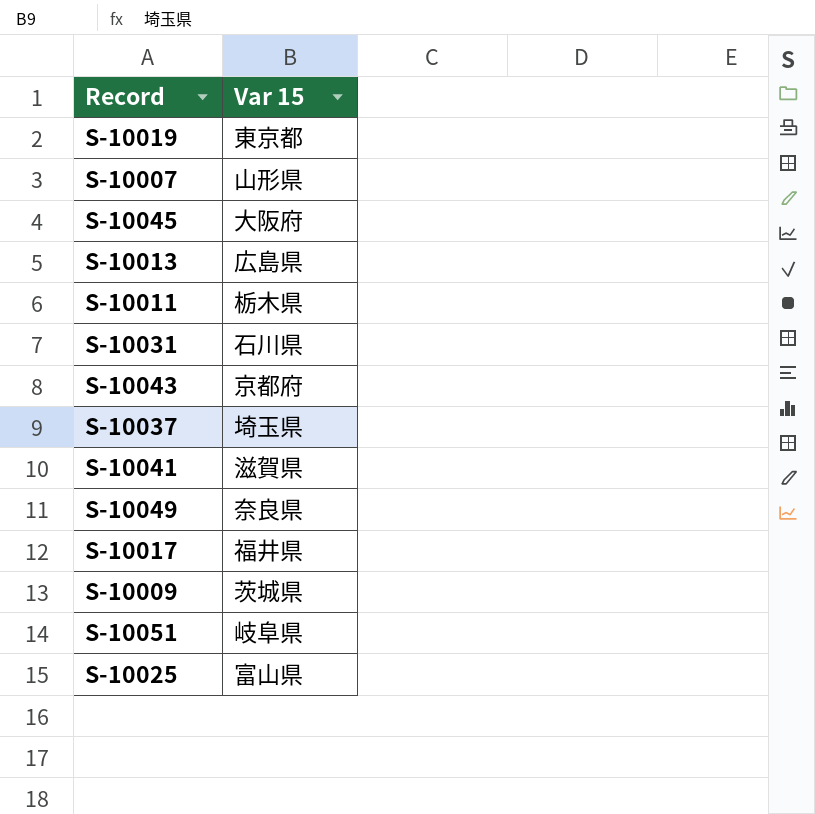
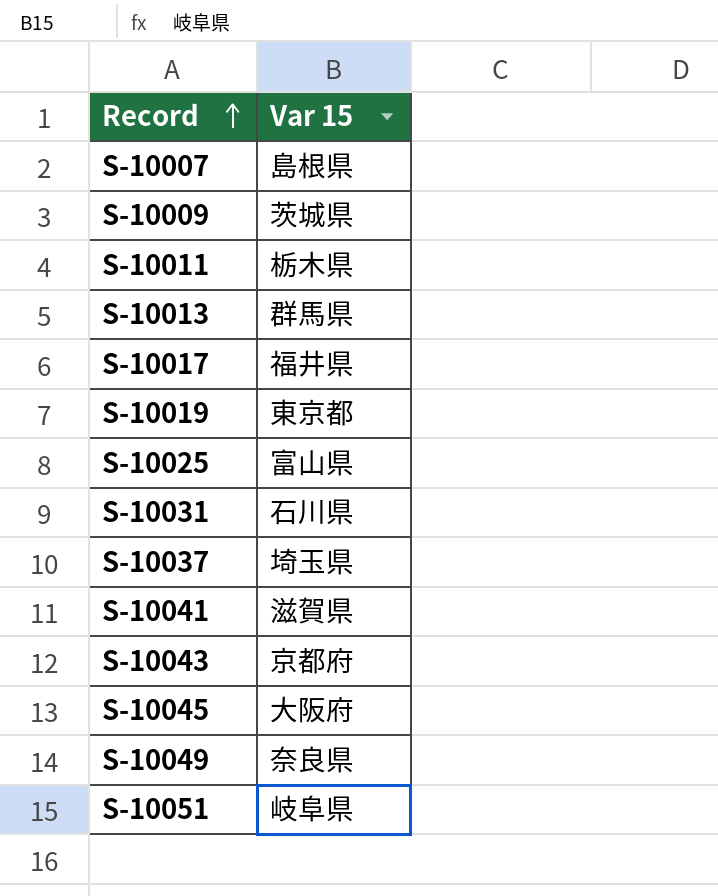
row order: none -> Record ascending
S-10007 | Var 15: 山形県 -> 島根県
S-10013 | Var 15: 広島県 -> 群馬県

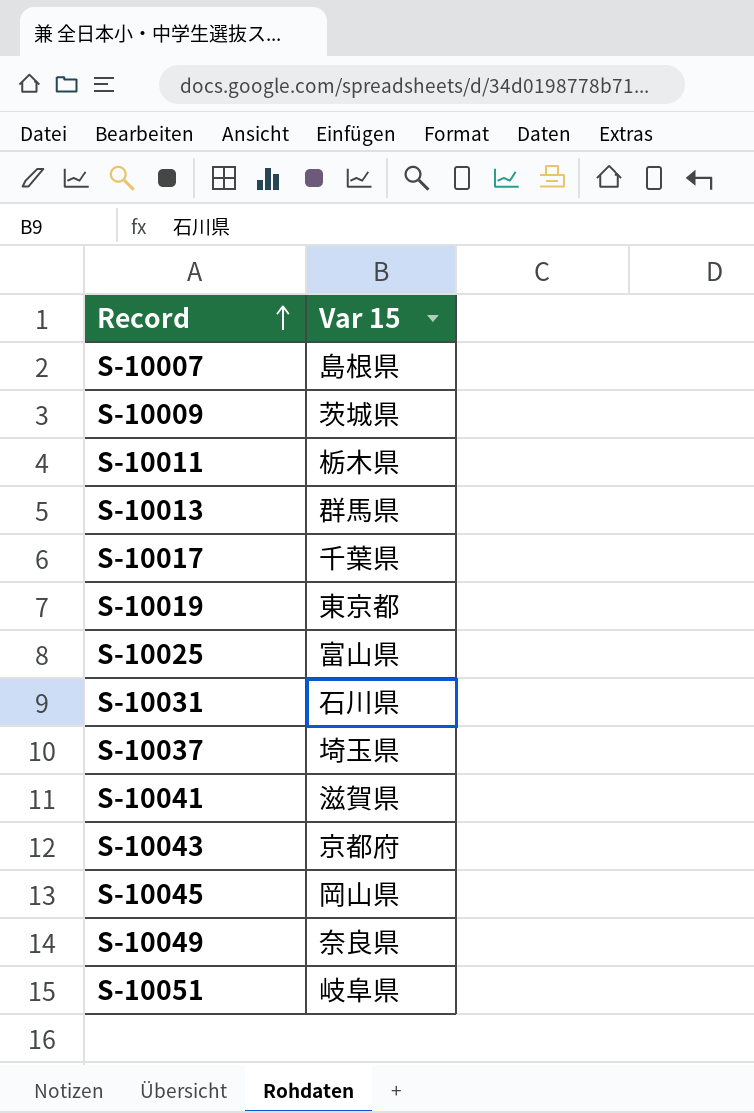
S-10017 | Var 15: 福井県 -> 千葉県
S-10045 | Var 15: 大阪府 -> 岡山県

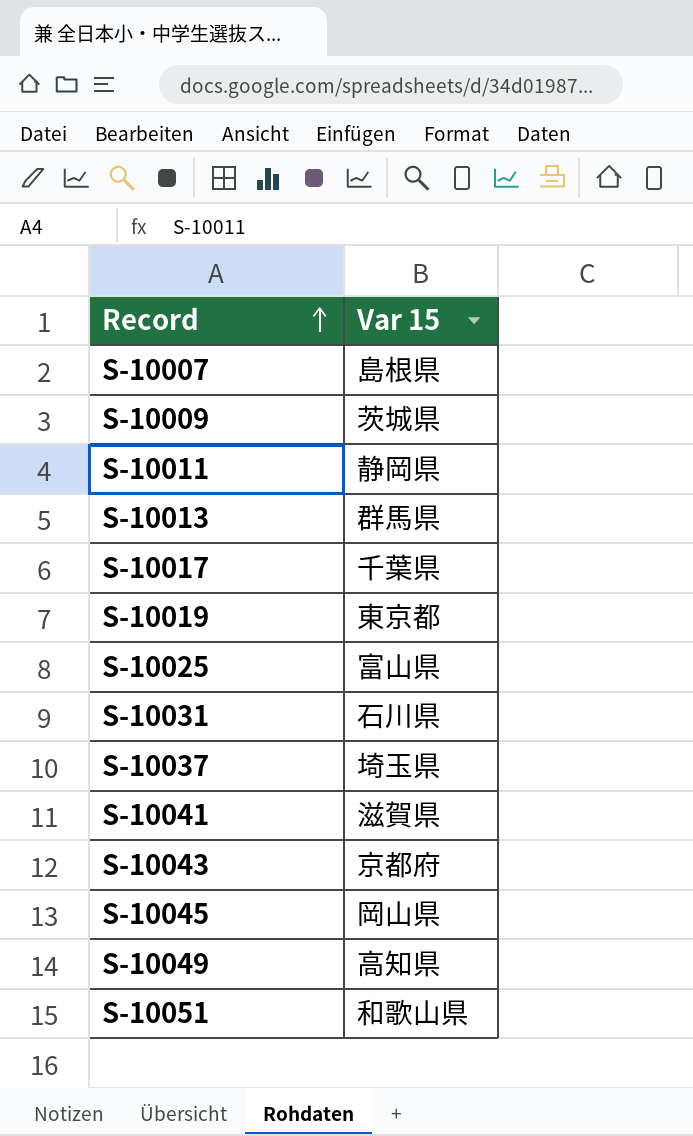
S-10011 | Var 15: 栃木県 -> 静岡県
S-10049 | Var 15: 奈良県 -> 高知県
S-10051 | Var 15: 岐阜県 -> 和歌山県

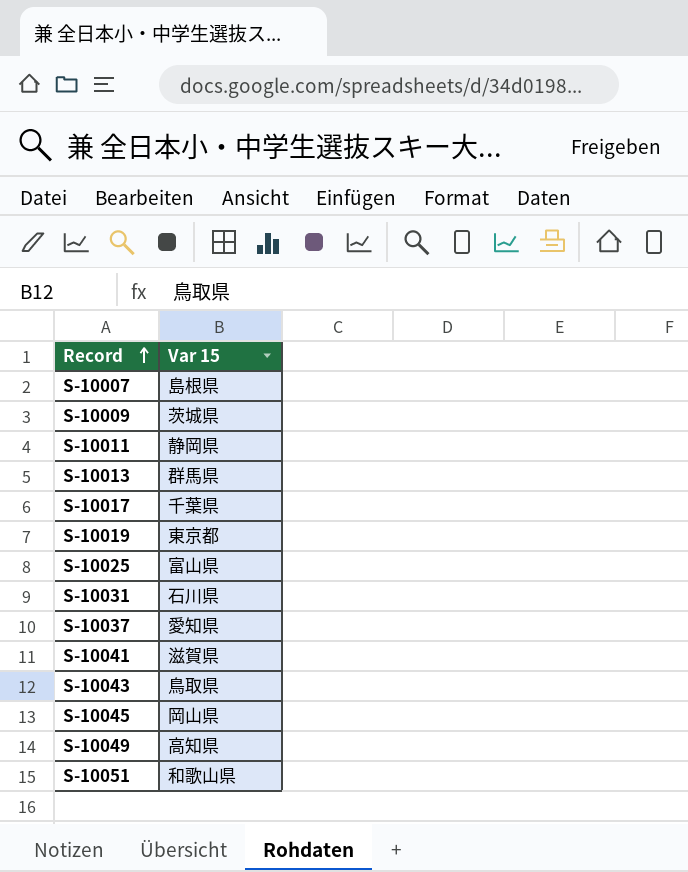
S-10037 | Var 15: 埼玉県 -> 愛知県
S-10043 | Var 15: 京都府 -> 鳥取県

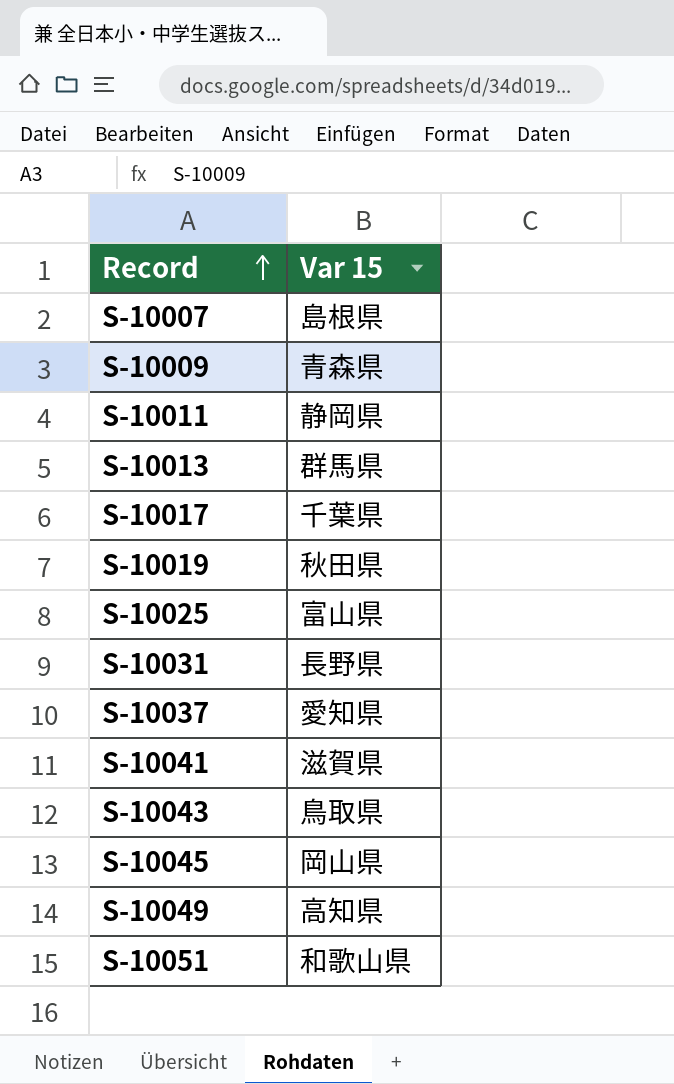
S-10009 | Var 15: 茨城県 -> 青森県
S-10019 | Var 15: 東京都 -> 秋田県
S-10031 | Var 15: 石川県 -> 長野県

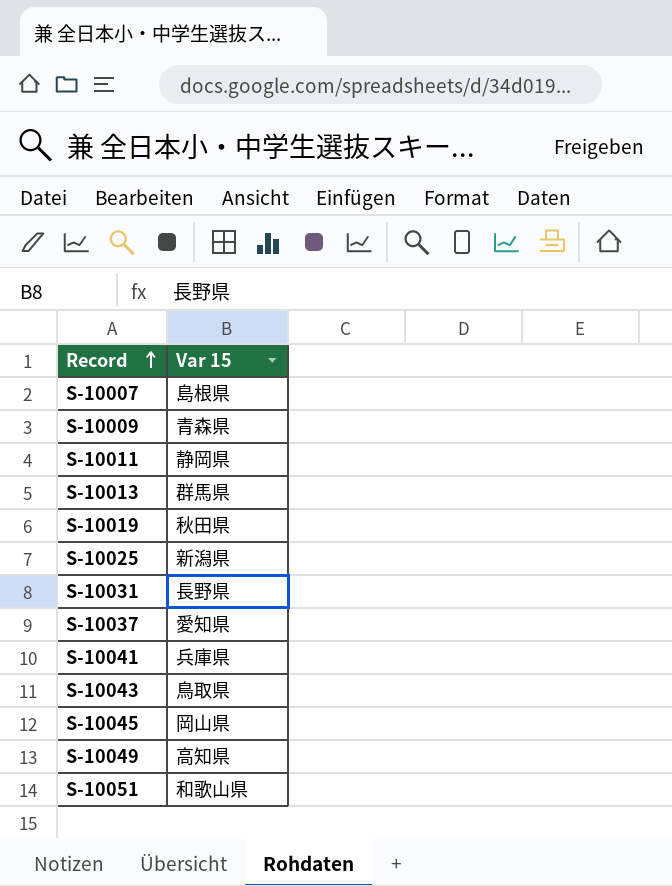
row S-10017: 千葉県 -> none
S-10025 | Var 15: 富山県 -> 新潟県
S-10041 | Var 15: 滋賀県 -> 兵庫県

